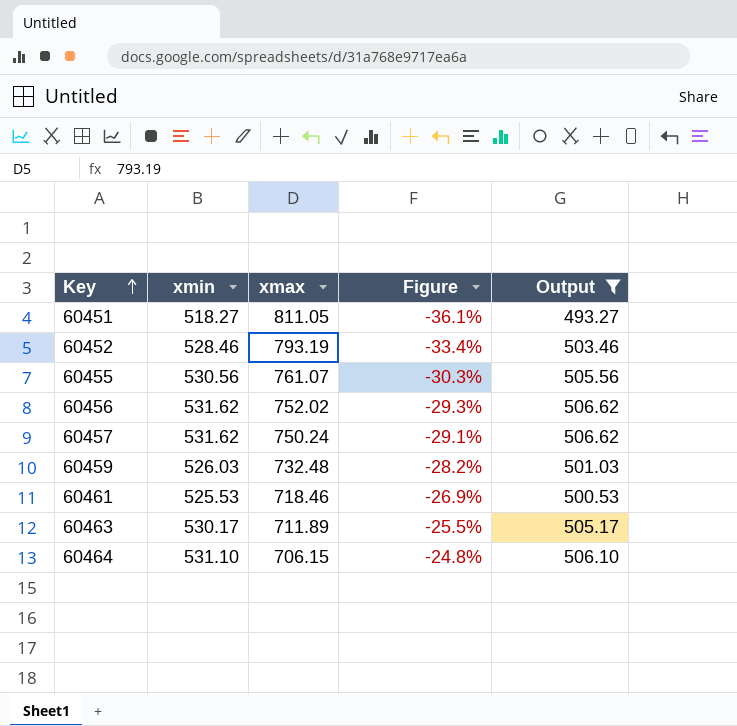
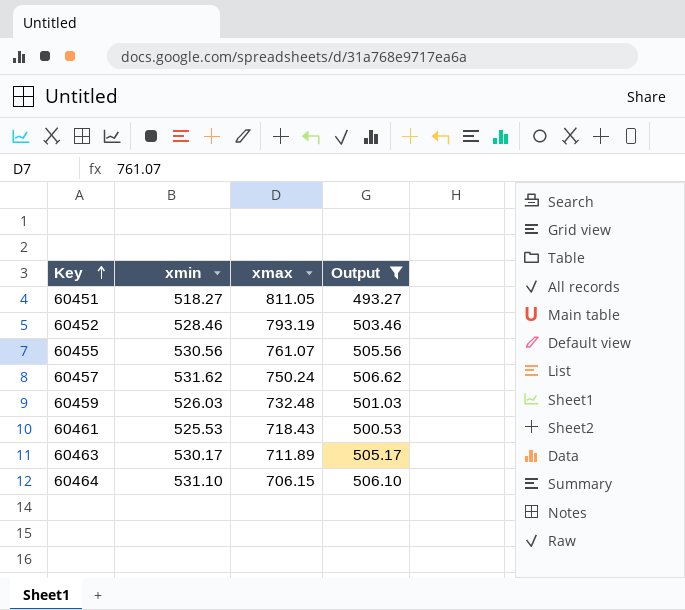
column Figure | formula: ([xmin] - [xmax]) / [xmax] -> none
row 60456: 531.62 | 752.02 | -29.3% | 506.62 -> none
60461 | xmax: 718.46 -> 718.43

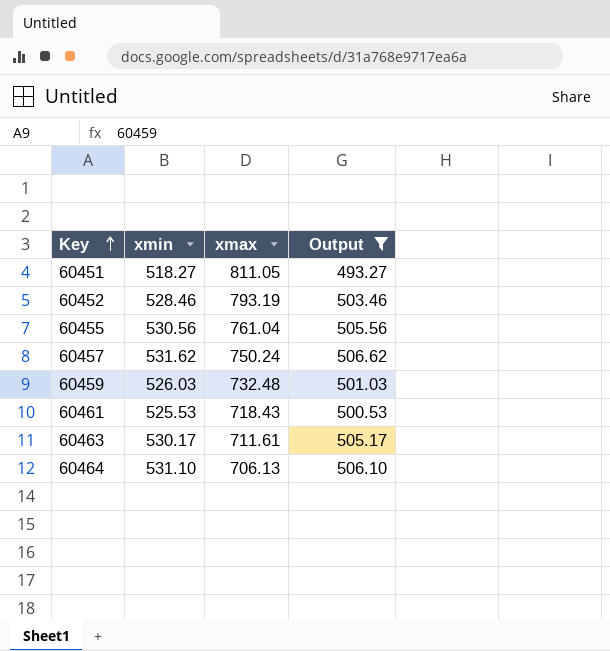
60455 | xmax: 761.07 -> 761.04
60463 | xmax: 711.89 -> 711.61
60464 | xmax: 706.15 -> 706.13

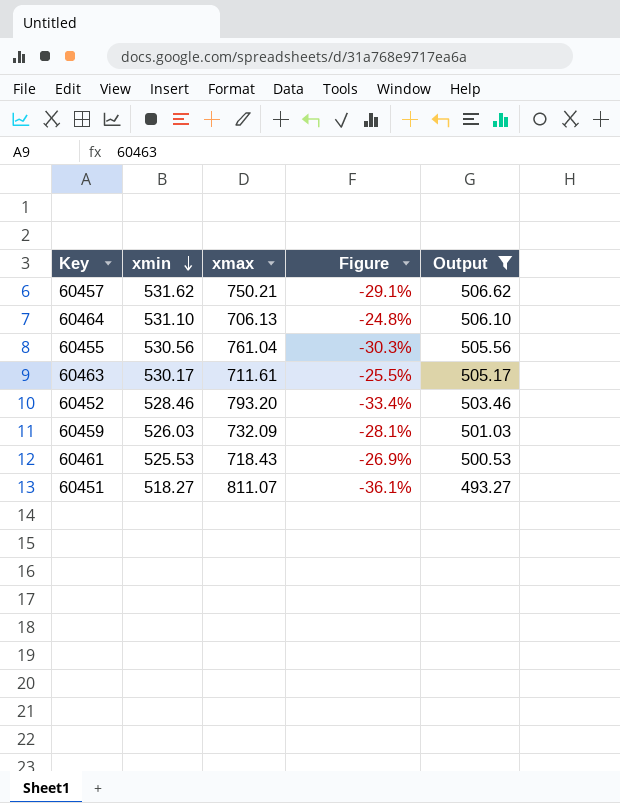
row order: Key ascending -> xmin descending
column Figure | formula: none -> ([xmin] - [xmax]) / [xmax]
60457 | xmax: 750.24 -> 750.21
60452 | xmax: 793.19 -> 793.20
60459 | xmax: 732.48 -> 732.09
60451 | xmax: 811.05 -> 811.07

